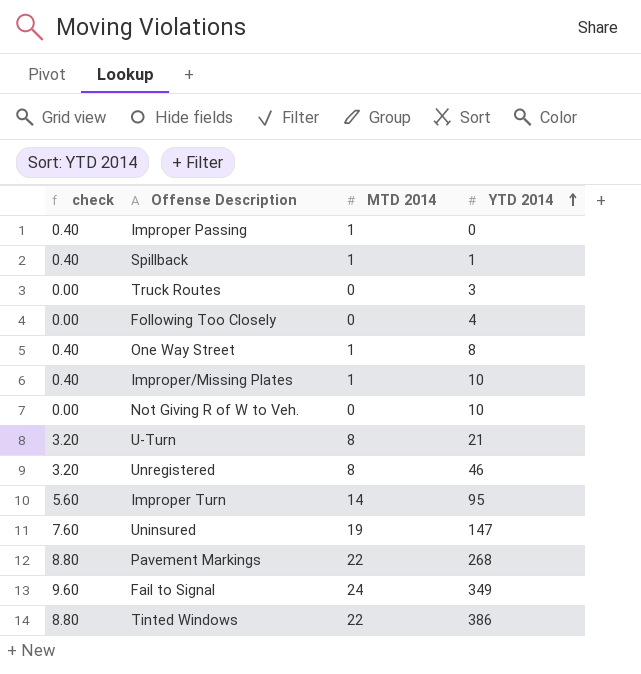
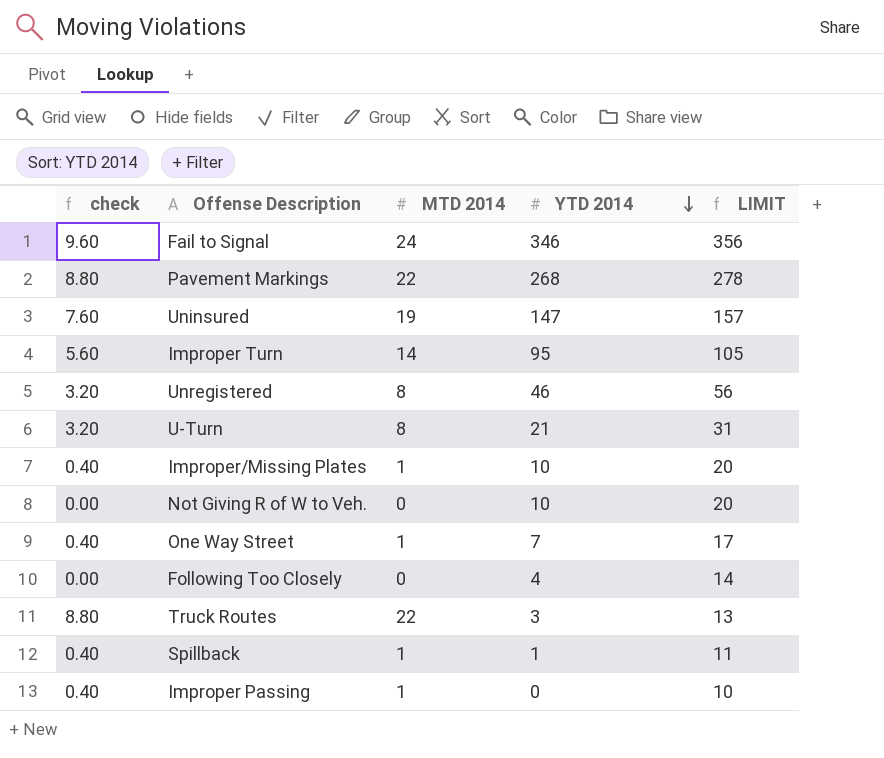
row order: YTD 2014 ascending -> YTD 2014 descending
column LIMIT | formula: none -> [YTD 2014] + 10
row Tinted Windows: 8.80 | 22 | 386 -> none
Fail to Signal | YTD 2014: 349 -> 346
One Way Street | YTD 2014: 8 -> 7
Truck Routes | check: 0.00 -> 8.80
Truck Routes | MTD 2014: 0 -> 22

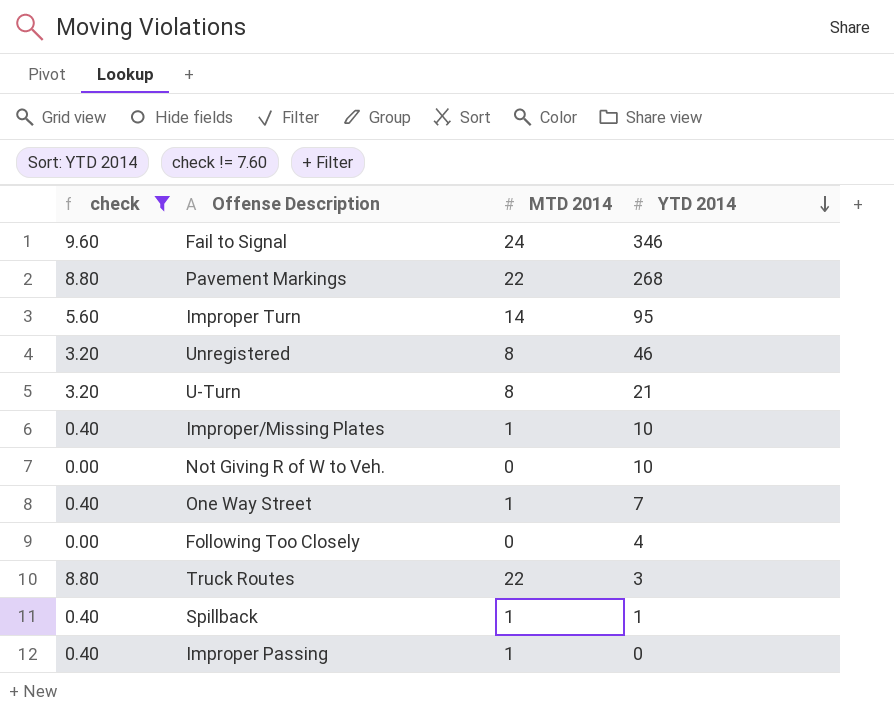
filter: none -> check != 7.60
column LIMIT | formula: [YTD 2014] + 10 -> none

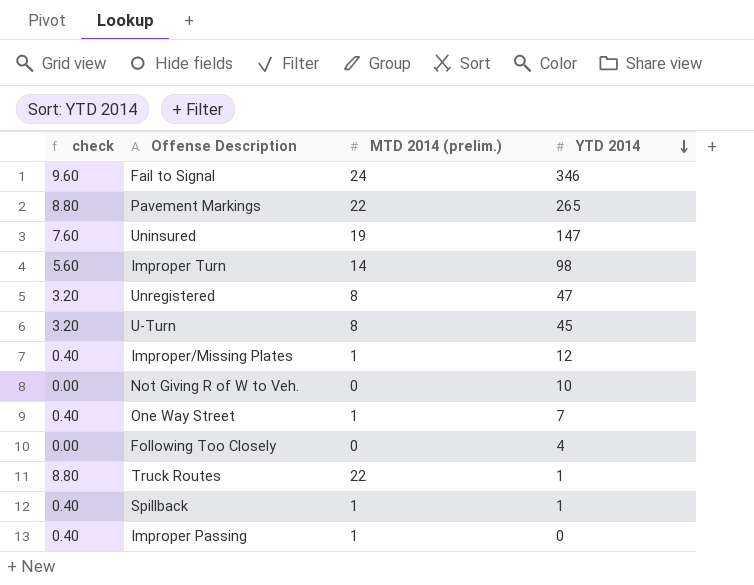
filter: check != 7.60 -> none
column name: MTD 2014 -> MTD 2014 (prelim.)
Pavement Markings | YTD 2014: 268 -> 265
Improper Turn | YTD 2014: 95 -> 98
Unregistered | YTD 2014: 46 -> 47
U-Turn | YTD 2014: 21 -> 45
Improper/Missing Plates | YTD 2014: 10 -> 12
Truck Routes | YTD 2014: 3 -> 1

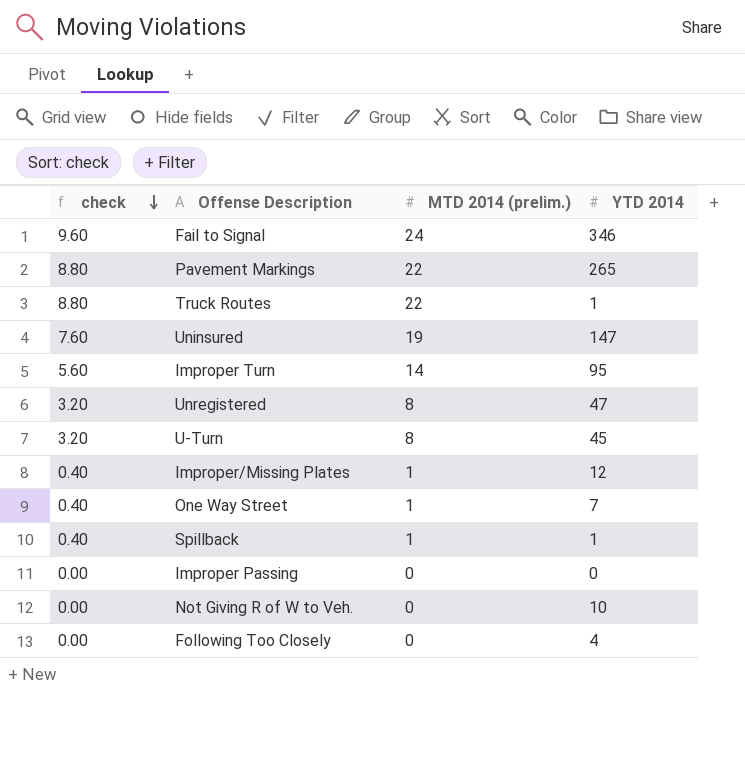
row order: YTD 2014 descending -> check descending
Improper Turn | YTD 2014: 98 -> 95
Improper Passing | check: 0.40 -> 0.00
Improper Passing | MTD 2014 (prelim.): 1 -> 0

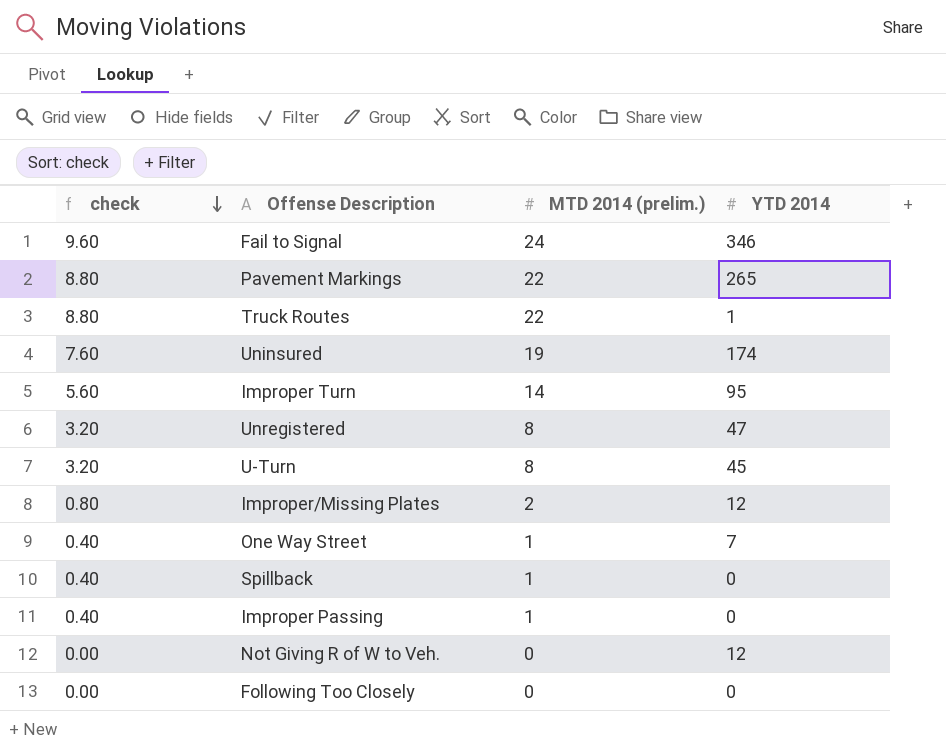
Uninsured | YTD 2014: 147 -> 174
Improper/Missing Plates | check: 0.40 -> 0.80
Improper/Missing Plates | MTD 2014 (prelim.): 1 -> 2
Spillback | YTD 2014: 1 -> 0
Improper Passing | check: 0.00 -> 0.40
Improper Passing | MTD 2014 (prelim.): 0 -> 1
Not Giving R of W to Veh. | YTD 2014: 10 -> 12
Following Too Closely | YTD 2014: 4 -> 0

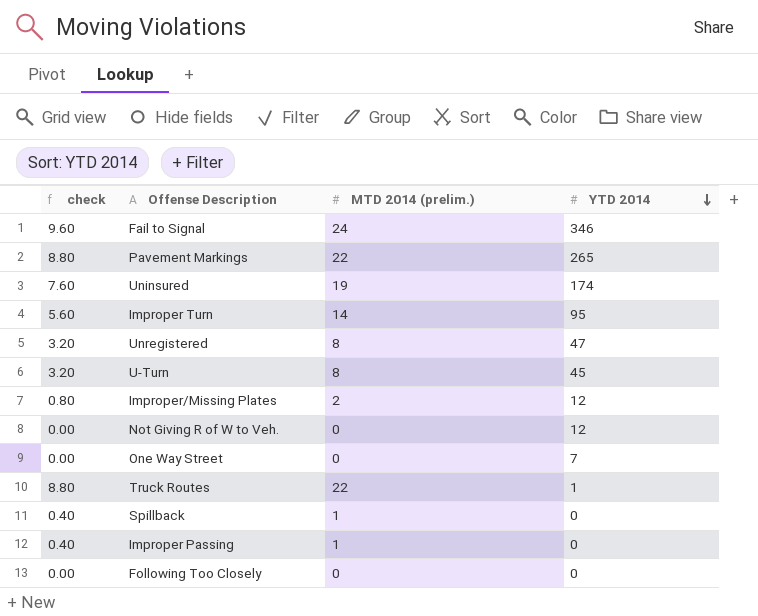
row order: check descending -> YTD 2014 descending
One Way Street | check: 0.40 -> 0.00
One Way Street | MTD 2014 (prelim.): 1 -> 0

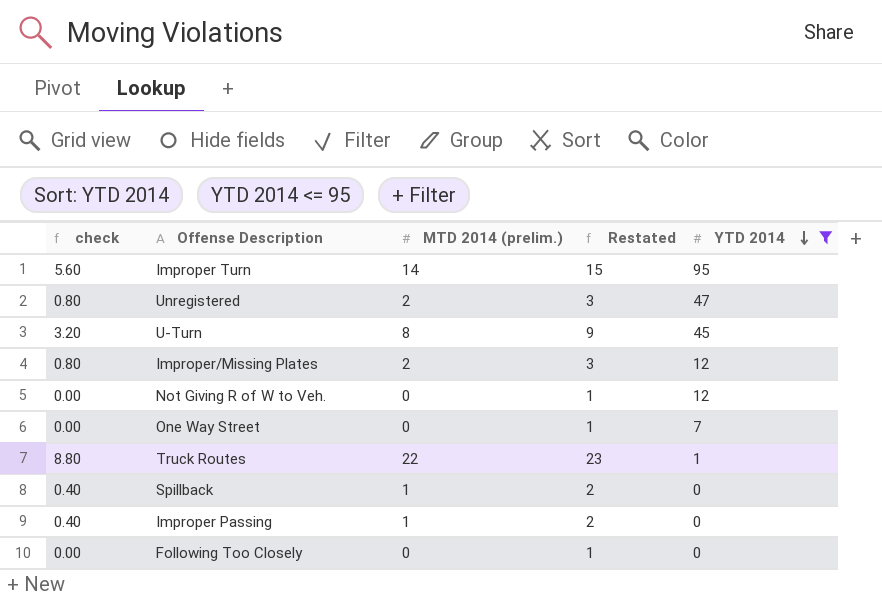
filter: none -> YTD 2014 <= 95
column Restated | formula: none -> [MTD 2014 (prelim.)] + 1
Unregistered | check: 3.20 -> 0.80
Unregistered | MTD 2014 (prelim.): 8 -> 2

